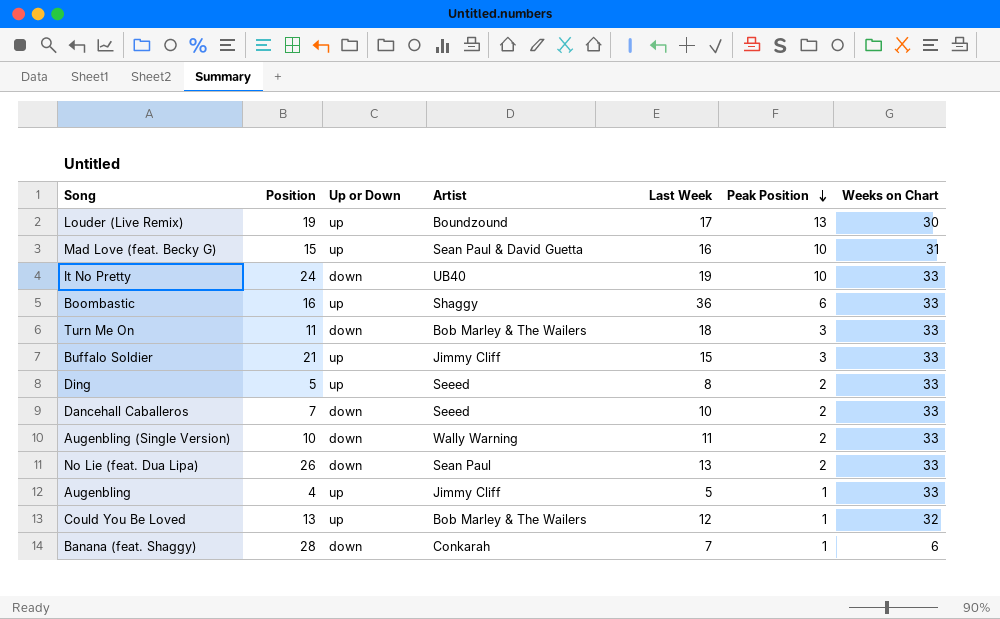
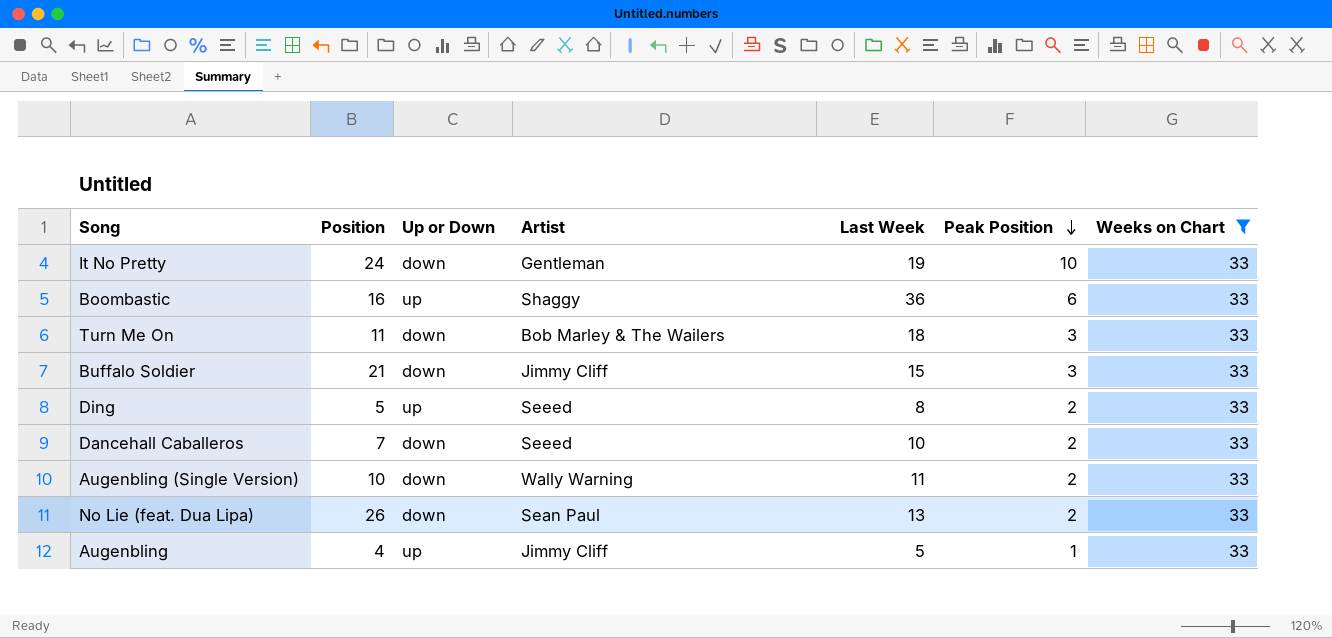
filter: none -> Weeks on Chart = 33
It No Pretty | Artist: UB40 -> Gentleman
Buffalo Soldier | Up or Down: up -> down

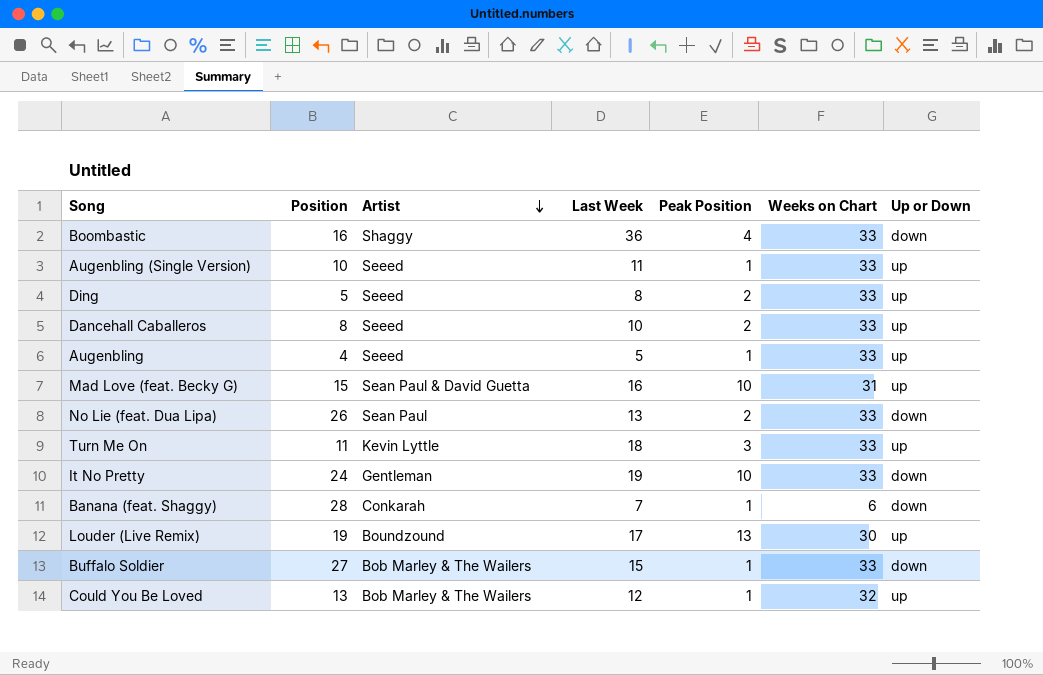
filter: Weeks on Chart = 33 -> none
row order: Peak Position descending -> Artist descending
column Up or Down | position: 3 -> 7
Boombastic | Peak Position: 6 -> 4
Boombastic | Up or Down: up -> down
Augenbling (Single Version) | Artist: Wally Warning -> Seeed
Augenbling (Single Version) | Peak Position: 2 -> 1
Augenbling (Single Version) | Up or Down: down -> up
Dancehall Caballeros | Position: 7 -> 8
Dancehall Caballeros | Up or Down: down -> up
Augenbling | Artist: Jimmy Cliff -> Seeed
Turn Me On | Artist: Bob Marley & The Wailers -> Kevin Lyttle
Turn Me On | Up or Down: down -> up
Buffalo Soldier | Position: 21 -> 27
Buffalo Soldier | Artist: Jimmy Cliff -> Bob Marley & The Wailers
Buffalo Soldier | Peak Position: 3 -> 1

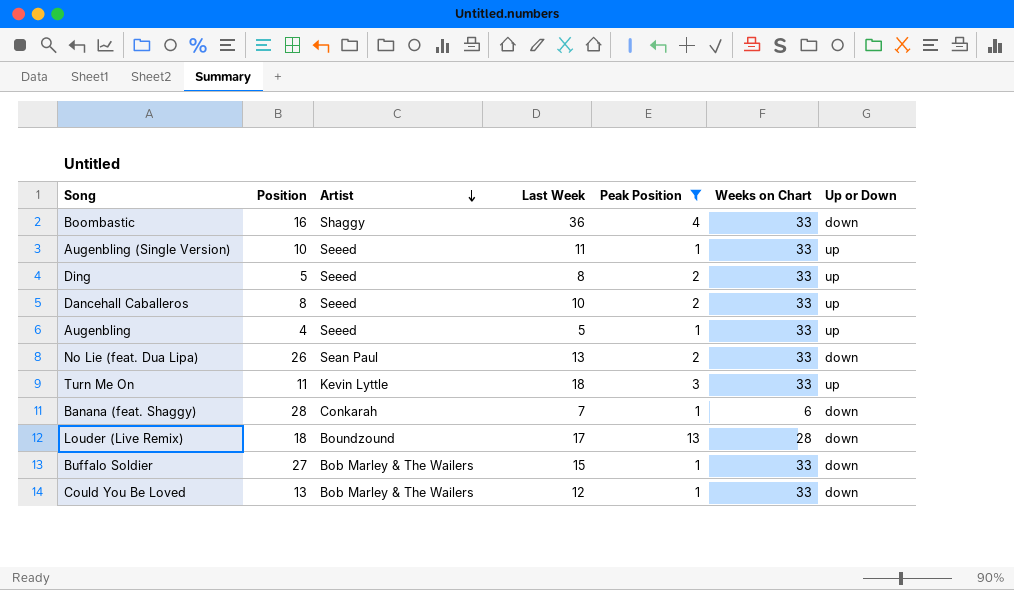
filter: none -> Peak Position != 10
Louder (Live Remix) | Position: 19 -> 18
Louder (Live Remix) | Weeks on Chart: 30 -> 28
Louder (Live Remix) | Up or Down: up -> down
Could You Be Loved | Weeks on Chart: 32 -> 33
Could You Be Loved | Up or Down: up -> down

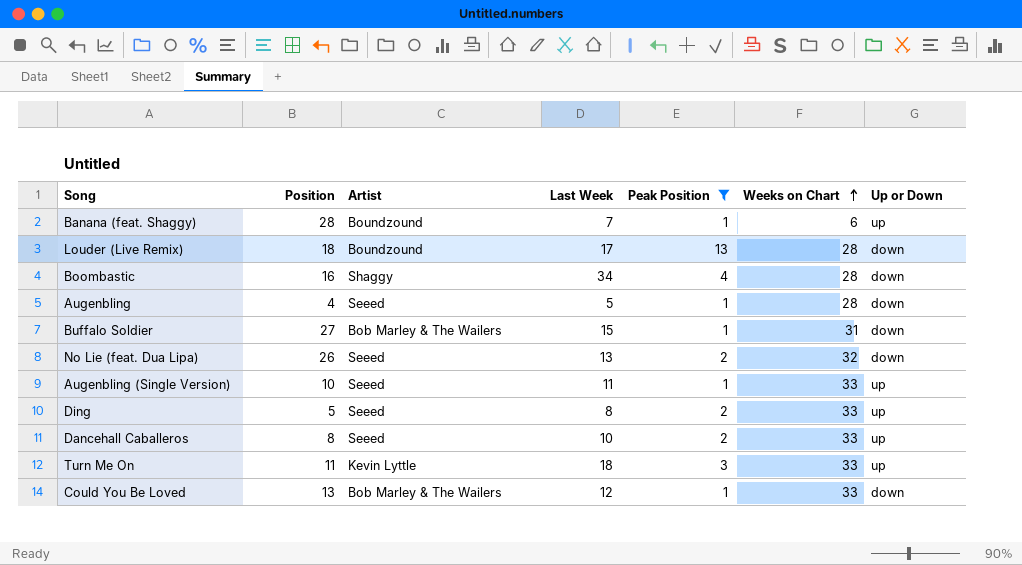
row order: Artist descending -> Weeks on Chart ascending
Banana (feat. Shaggy) | Artist: Conkarah -> Boundzound
Banana (feat. Shaggy) | Up or Down: down -> up
Boombastic | Last Week: 36 -> 34
Boombastic | Weeks on Chart: 33 -> 28
Augenbling | Weeks on Chart: 33 -> 28
Augenbling | Up or Down: up -> down
Buffalo Soldier | Weeks on Chart: 33 -> 31
No Lie (feat. Dua Lipa) | Artist: Sean Paul -> Seeed
No Lie (feat. Dua Lipa) | Weeks on Chart: 33 -> 32

